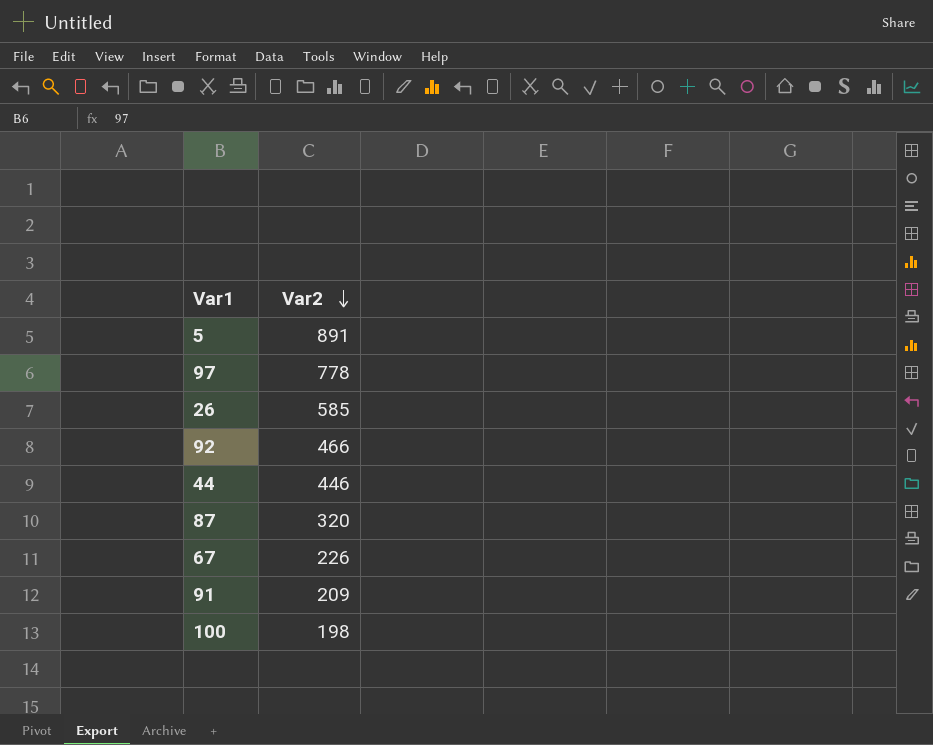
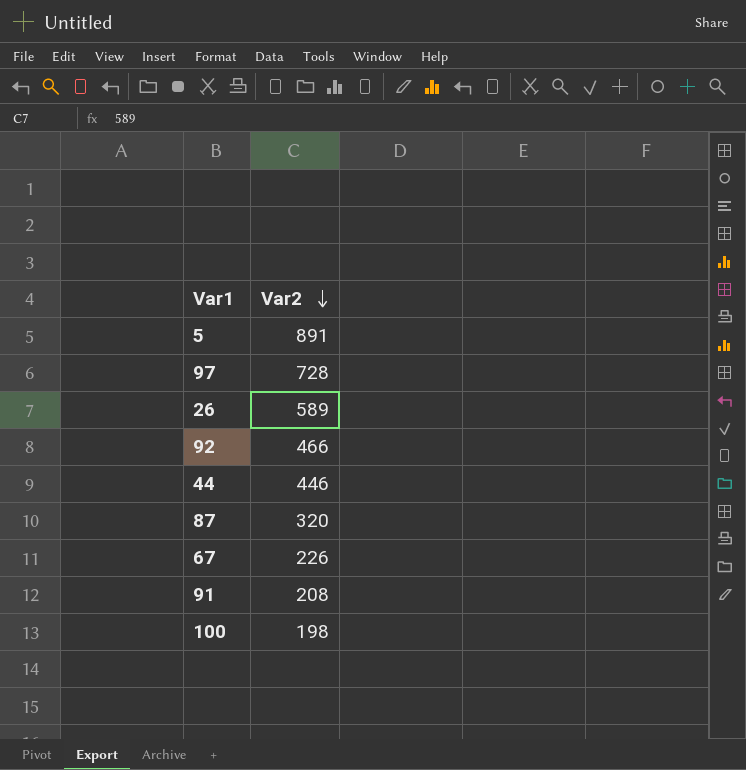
97 | Var2: 778 -> 728
26 | Var2: 585 -> 589
91 | Var2: 209 -> 208

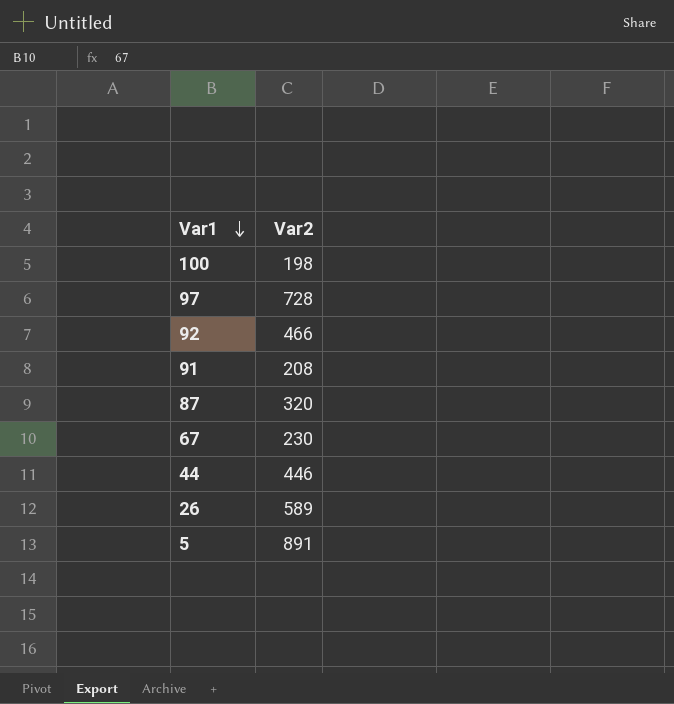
row order: Var2 descending -> Var1 descending
67 | Var2: 226 -> 230

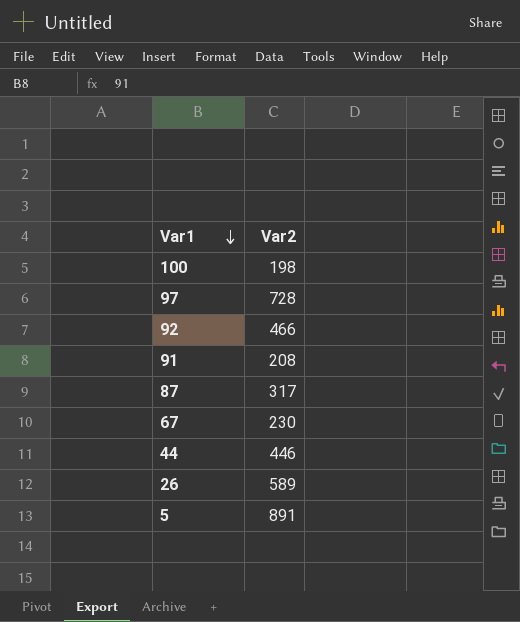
87 | Var2: 320 -> 317

